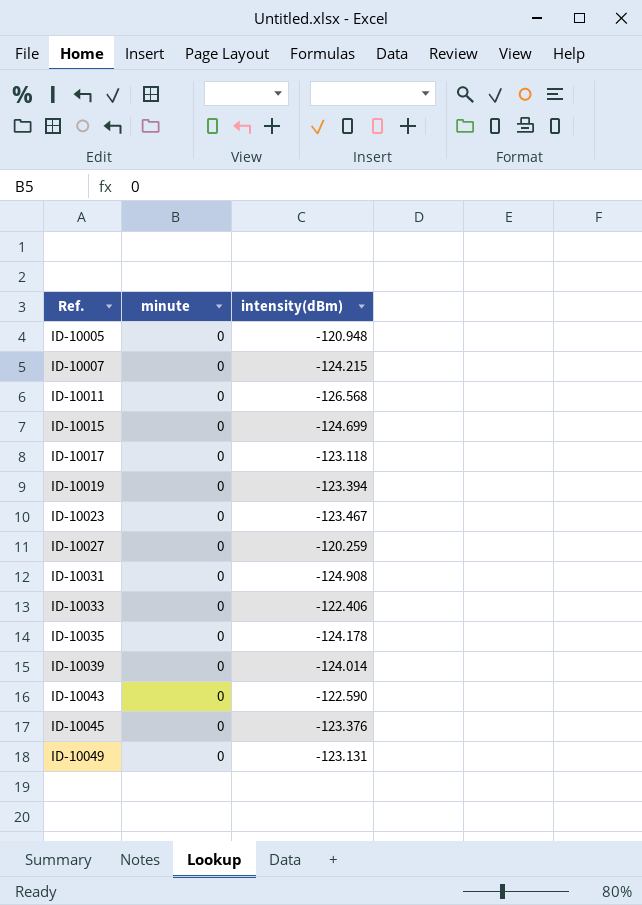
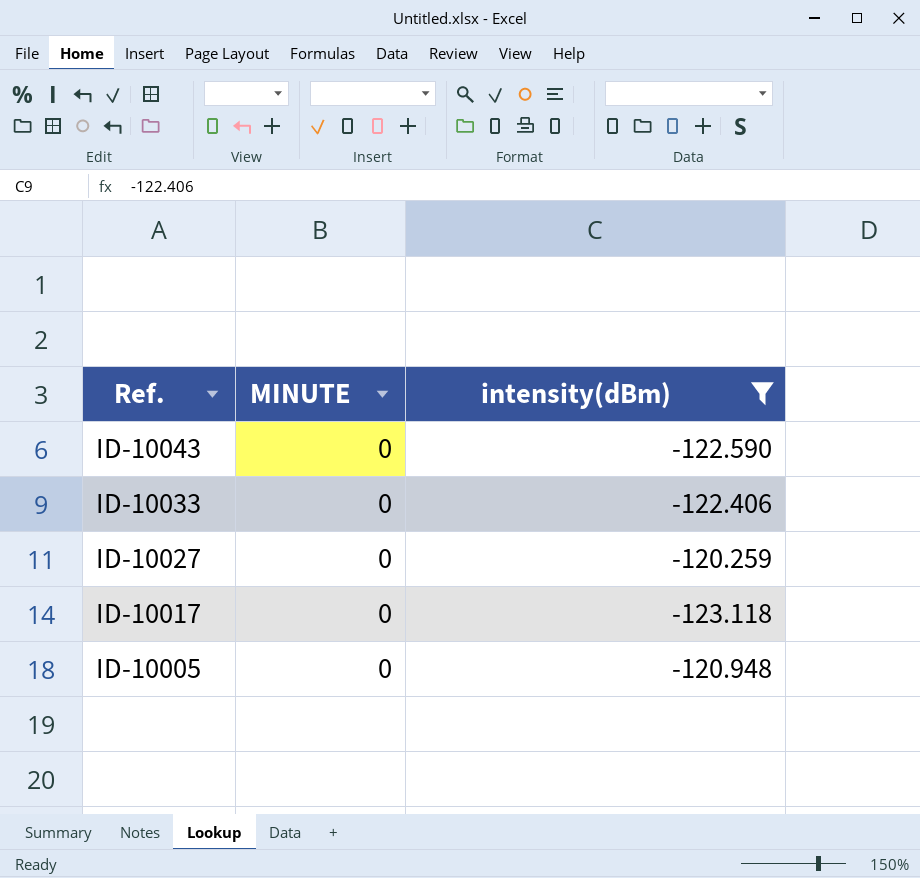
filter: none -> intensity(dBm) >= -123.118
row order: Ref. ascending -> Ref. descending
column name: minute -> MINUTE

